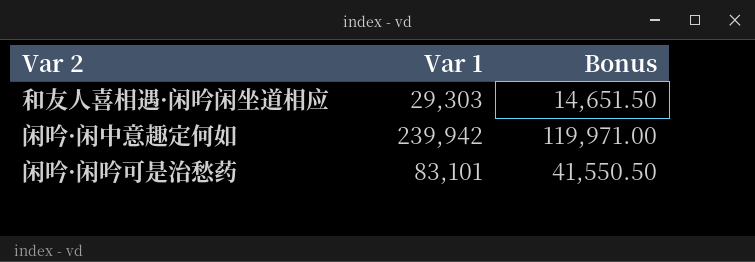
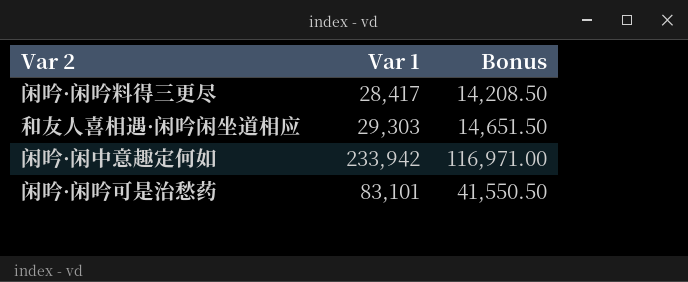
row 闲吟·闲吟料得三更尽: none -> 28,417 | 14,208.50
闲吟·闲中意趣定何如 | Var 1: 239,942 -> 233,942
闲吟·闲中意趣定何如 | Bonus: 119,971.00 -> 116,971.00

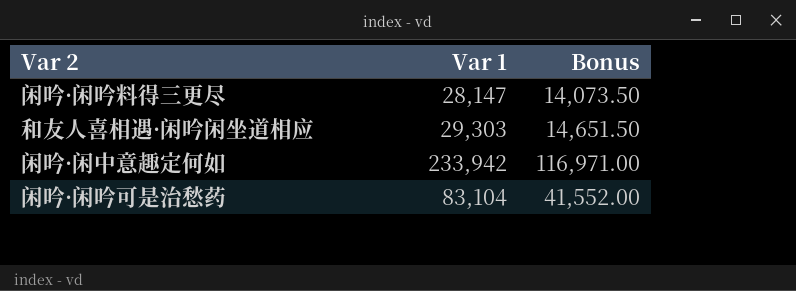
闲吟·闲吟料得三更尽 | Var 1: 28,417 -> 28,147
闲吟·闲吟料得三更尽 | Bonus: 14,208.50 -> 14,073.50
闲吟·闲吟可是治愁药 | Var 1: 83,101 -> 83,104
闲吟·闲吟可是治愁药 | Bonus: 41,550.50 -> 41,552.00

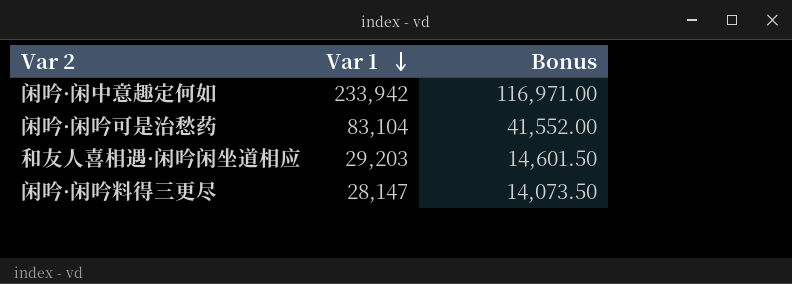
row order: none -> Var 1 descending
和友人喜相遇·闲吟闲坐道相应 | Var 1: 29,303 -> 29,203
和友人喜相遇·闲吟闲坐道相应 | Bonus: 14,651.50 -> 14,601.50

